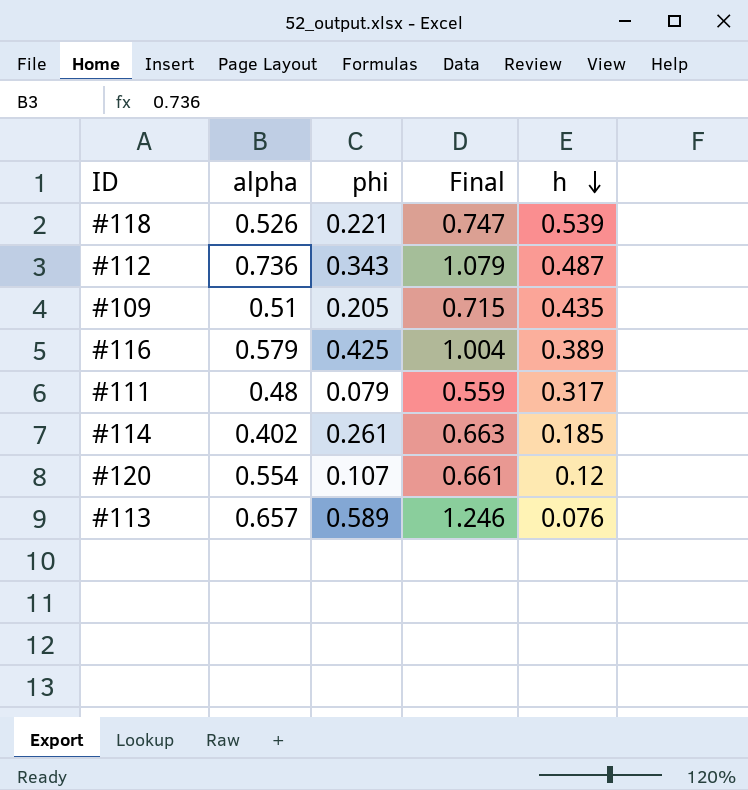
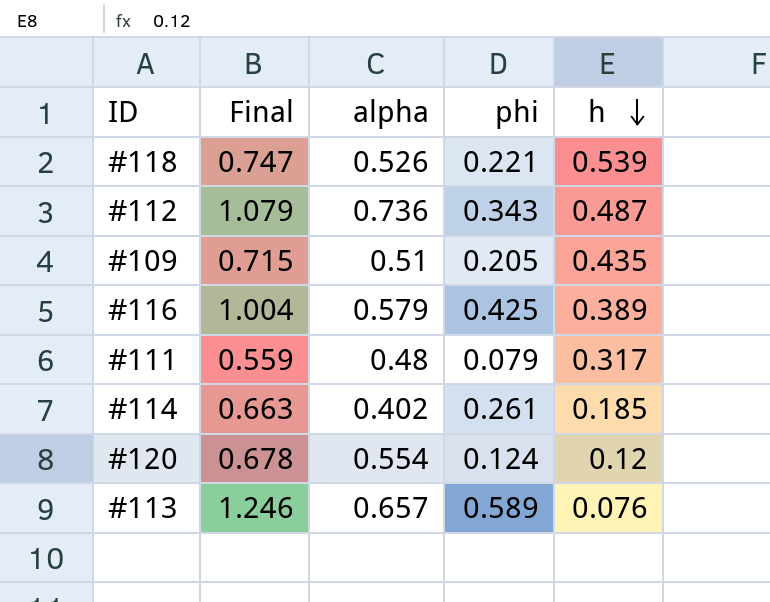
column Final | position: 4 -> 2
#120 | Final: 0.661 -> 0.678
#120 | phi: 0.107 -> 0.124

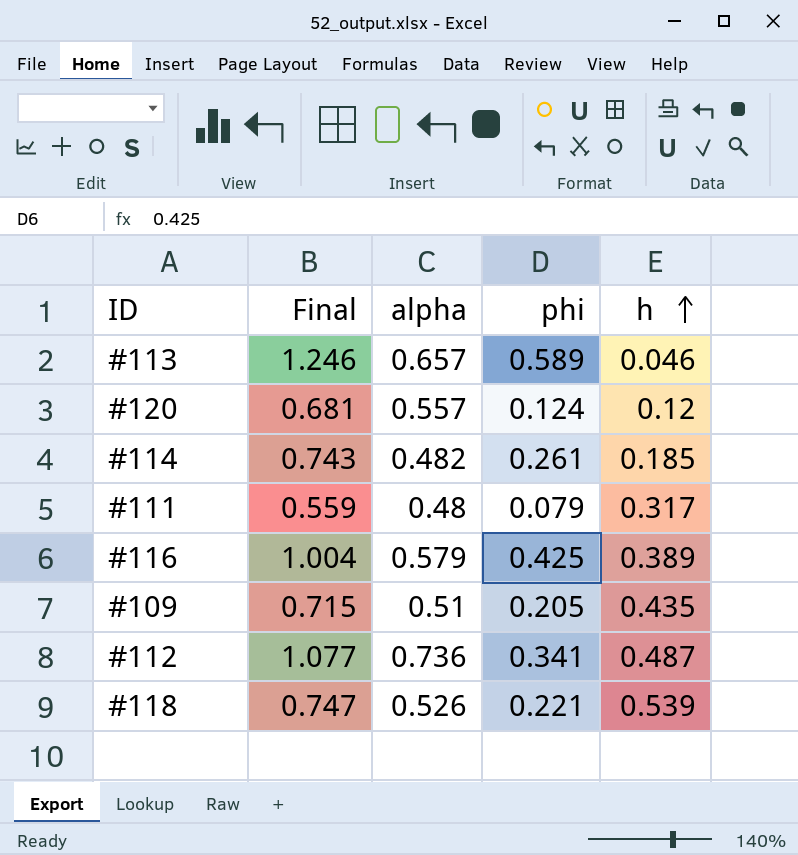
row order: h descending -> h ascending
#113 | h: 0.076 -> 0.046
#120 | Final: 0.678 -> 0.681
#120 | alpha: 0.554 -> 0.557
#114 | Final: 0.663 -> 0.743
#114 | alpha: 0.402 -> 0.482
#112 | Final: 1.079 -> 1.077
#112 | phi: 0.343 -> 0.341

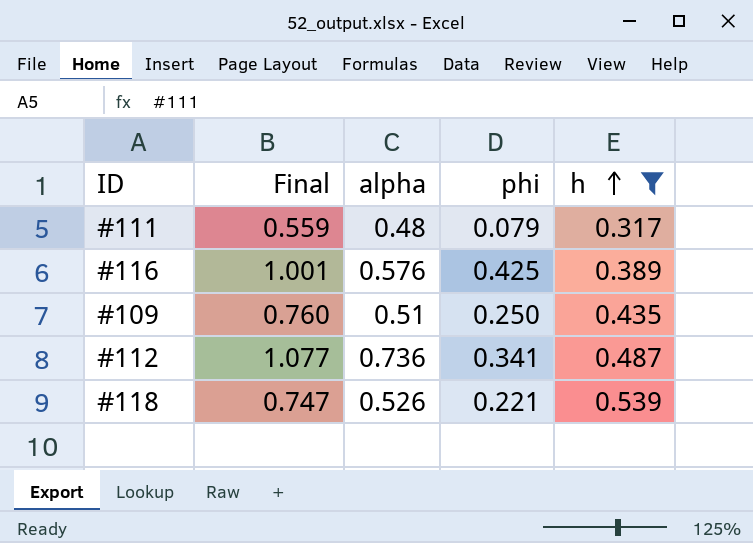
filter: none -> h >= 0.317
#116 | Final: 1.004 -> 1.001
#116 | alpha: 0.579 -> 0.576
#109 | Final: 0.715 -> 0.760
#109 | phi: 0.205 -> 0.250

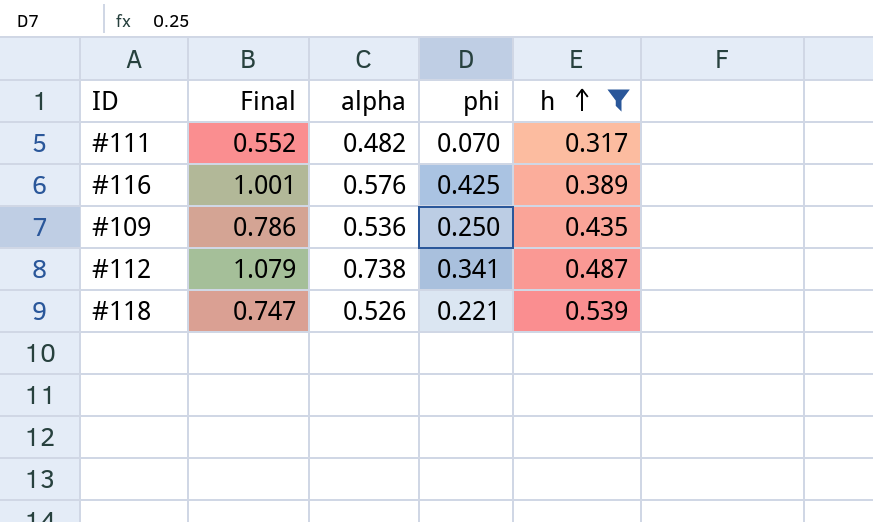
#111 | Final: 0.559 -> 0.552
#111 | alpha: 0.48 -> 0.482
#111 | phi: 0.079 -> 0.070
#109 | Final: 0.760 -> 0.786
#109 | alpha: 0.51 -> 0.536
#112 | Final: 1.077 -> 1.079
#112 | alpha: 0.736 -> 0.738

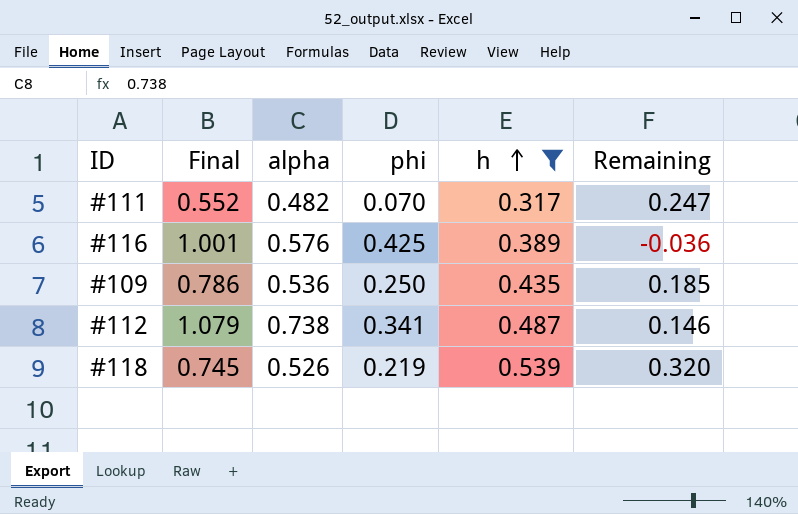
column Remaining | formula: none -> [h] - [phi]
#118 | Final: 0.747 -> 0.745
#118 | phi: 0.221 -> 0.219

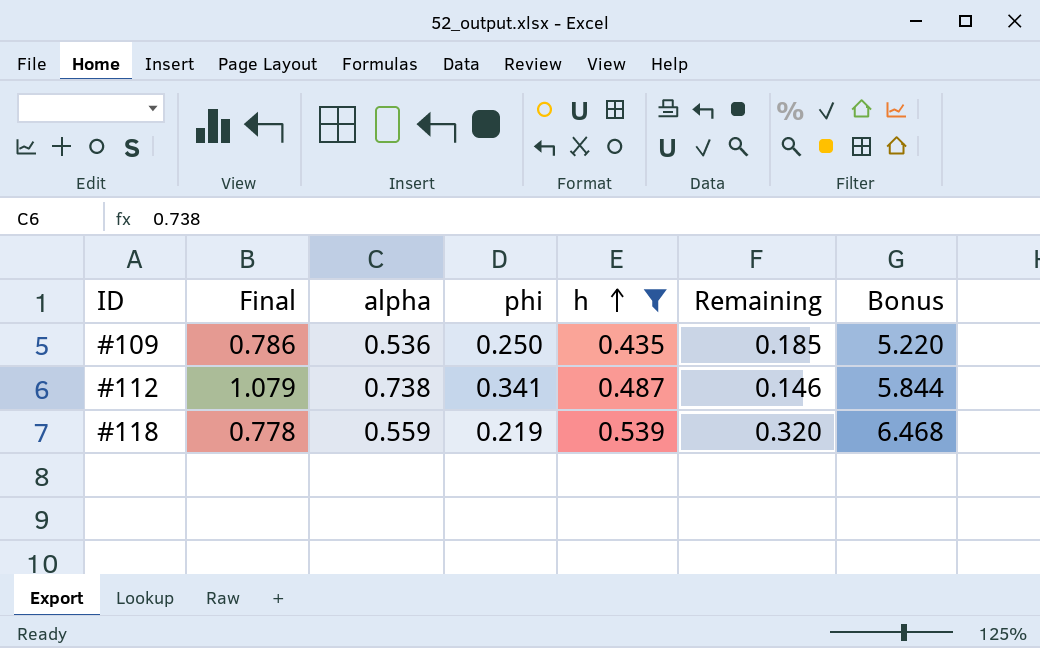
column Bonus | formula: none -> [h] * 12
row #111: 0.552 | 0.482 | 0.070 | 0.317 | 0.247 -> none
row #116: 1.001 | 0.576 | 0.425 | 0.389 | -0.036 -> none
#118 | Final: 0.745 -> 0.778
#118 | alpha: 0.526 -> 0.559

